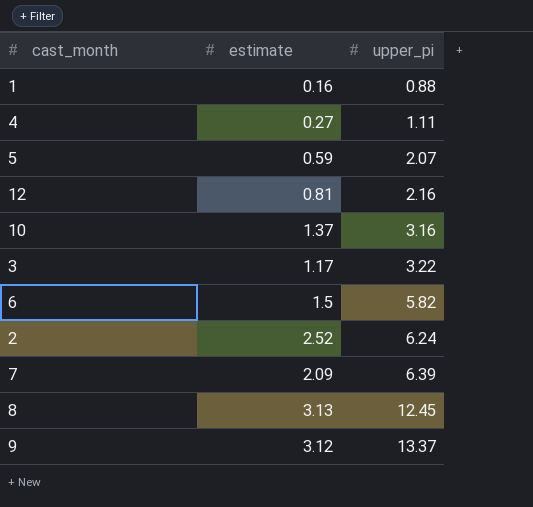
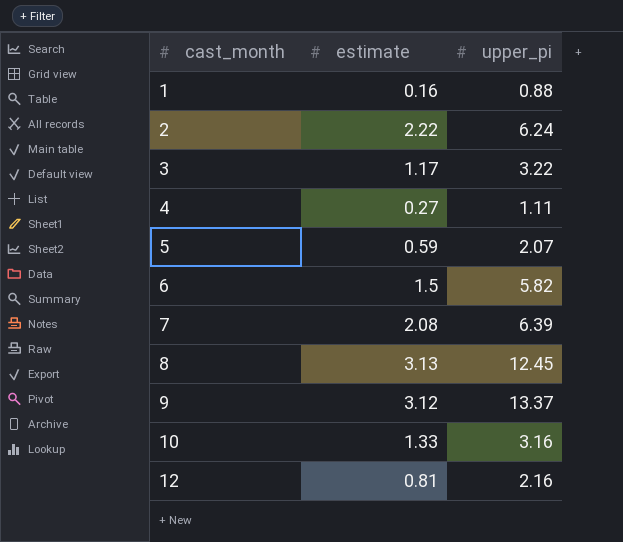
row order: upper_pi ascending -> cast_month ascending
2 | estimate: 2.52 -> 2.22
7 | estimate: 2.09 -> 2.08
10 | estimate: 1.37 -> 1.33

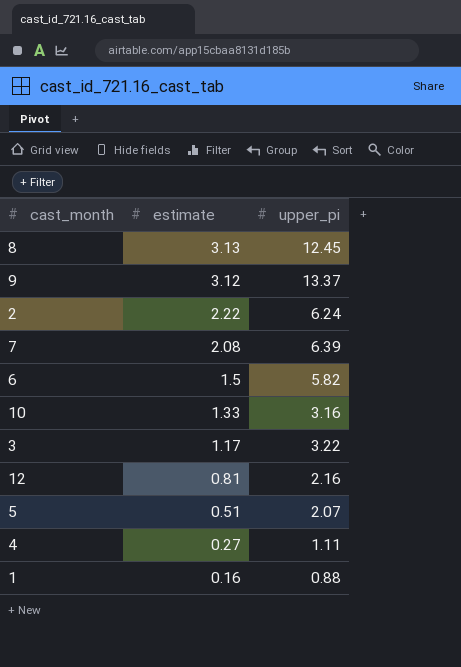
row order: cast_month ascending -> estimate descending
5 | estimate: 0.59 -> 0.51

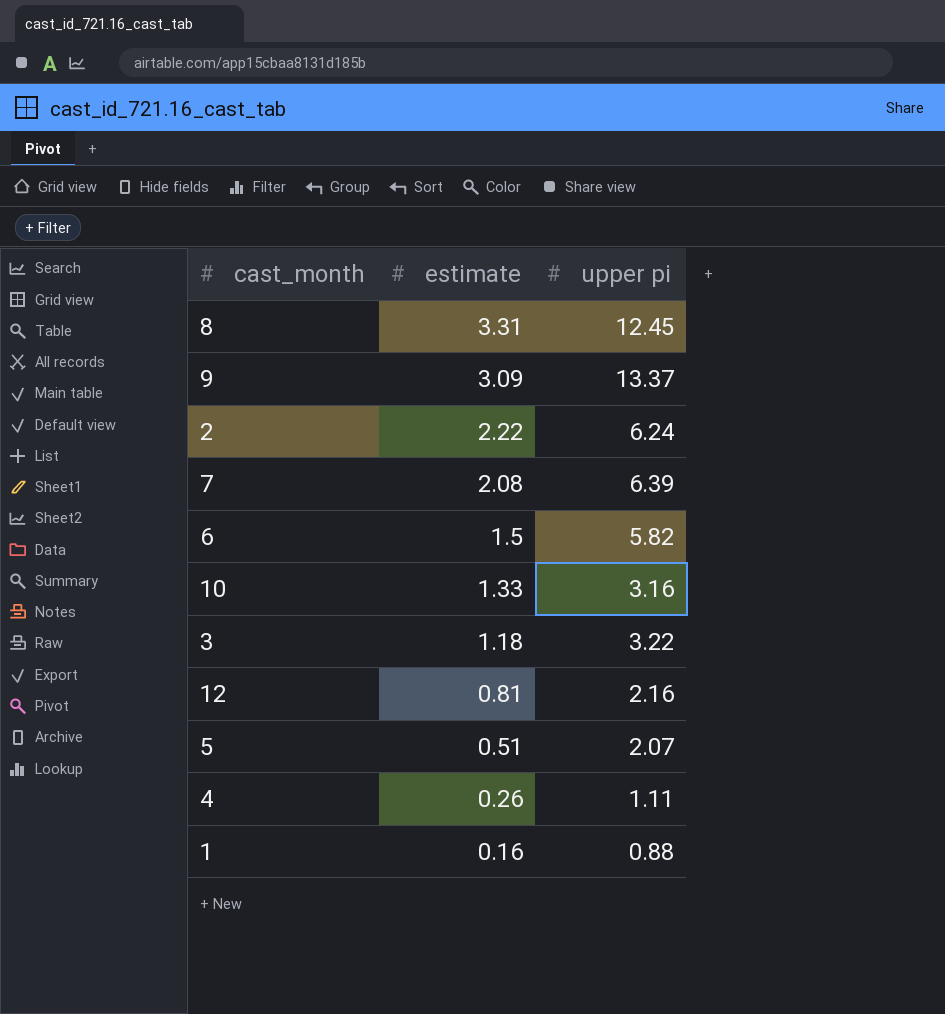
column name: upper_pi -> upper pi
8 | estimate: 3.13 -> 3.31
9 | estimate: 3.12 -> 3.09
3 | estimate: 1.17 -> 1.18
4 | estimate: 0.27 -> 0.26

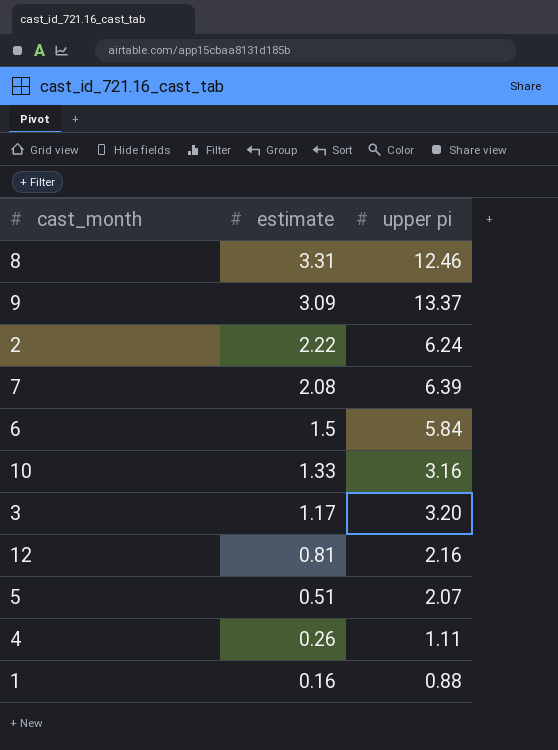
8 | upper pi: 12.45 -> 12.46
6 | upper pi: 5.82 -> 5.84
3 | estimate: 1.18 -> 1.17
3 | upper pi: 3.22 -> 3.20

